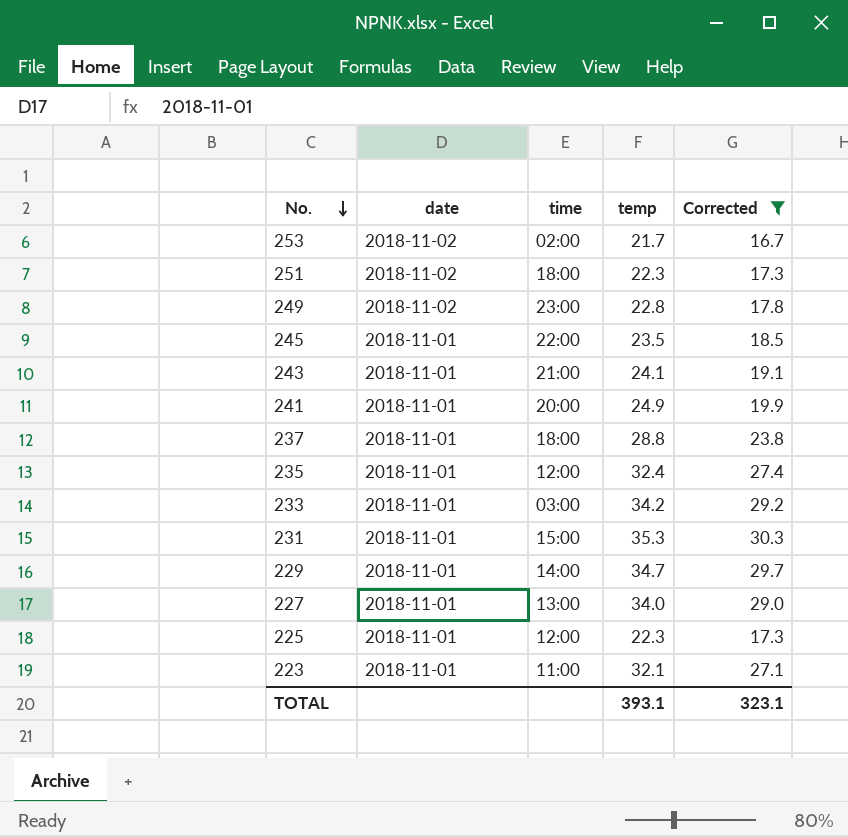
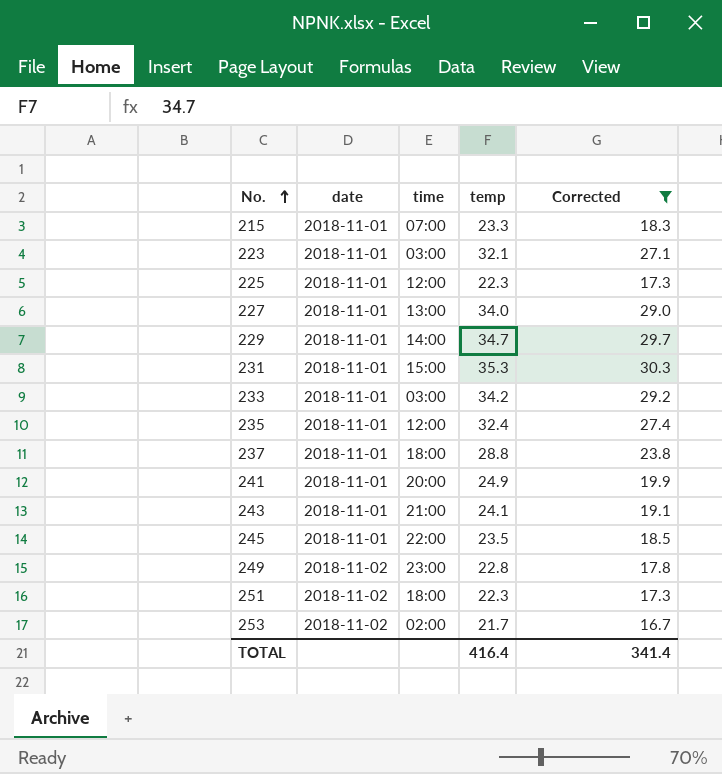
row order: No. descending -> No. ascending
row 215: none -> 2018-11-01 | 07:00 | 23.3 | 18.3
223 | time: 11:00 -> 03:00
TOTAL | temp: 393.1 -> 416.4
TOTAL | Corrected: 323.1 -> 341.4

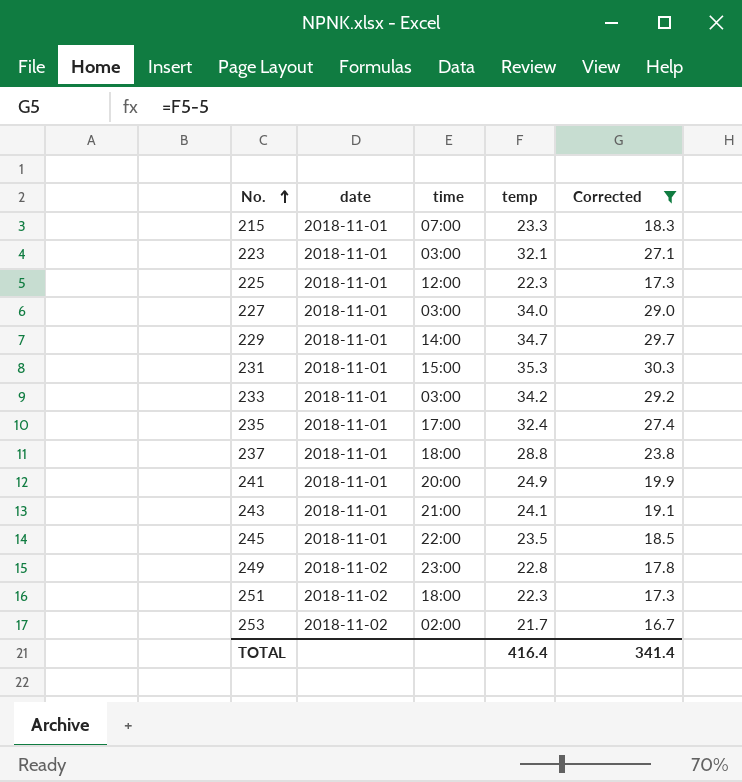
227 | time: 13:00 -> 03:00
235 | time: 12:00 -> 17:00

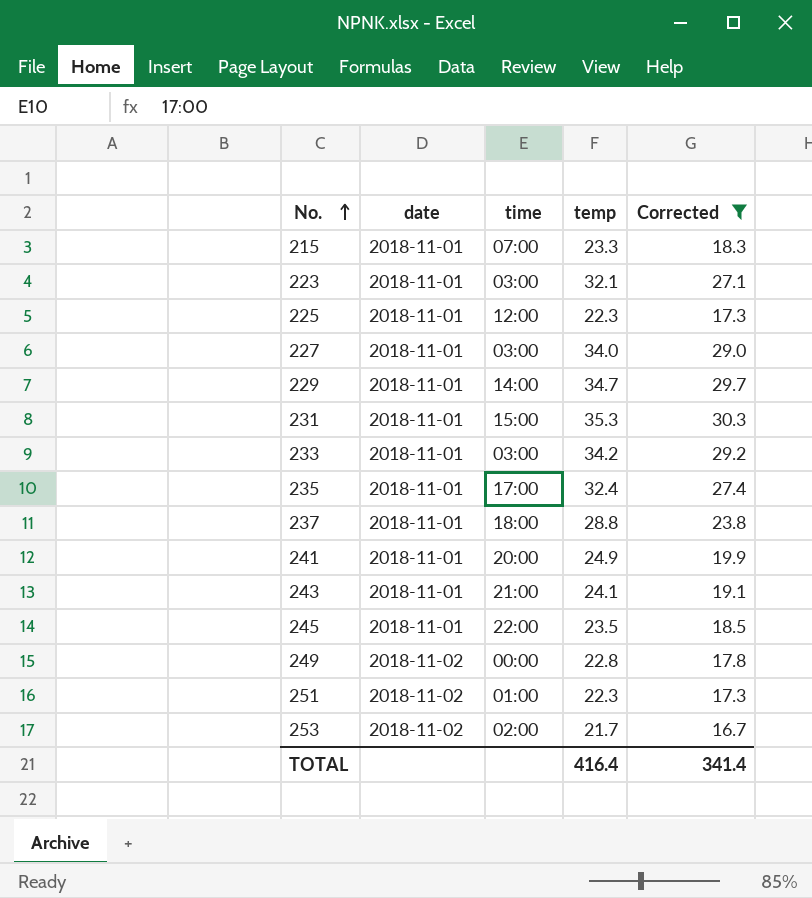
249 | time: 23:00 -> 00:00
251 | time: 18:00 -> 01:00

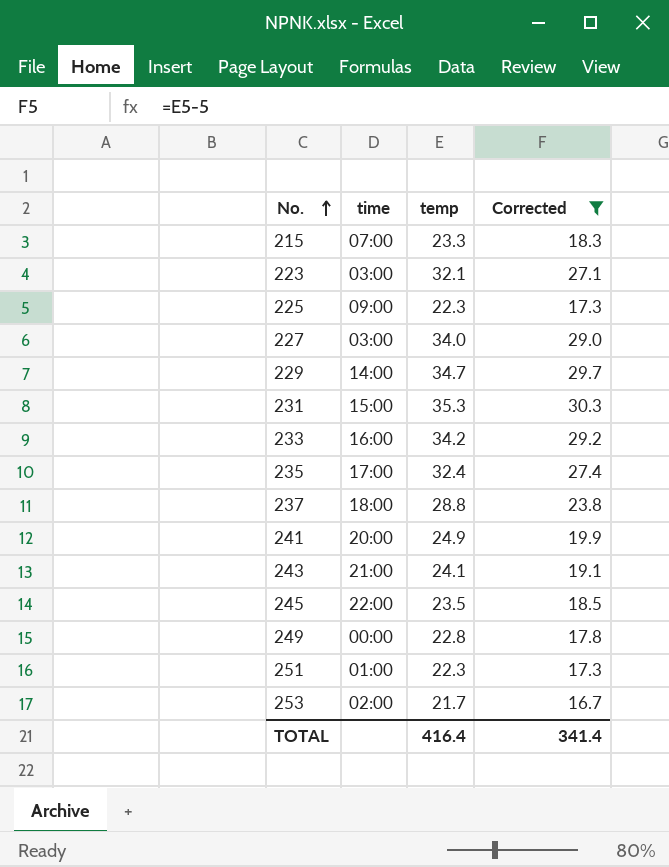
column date | position: 2 -> none
225 | time: 12:00 -> 09:00
233 | time: 03:00 -> 16:00

